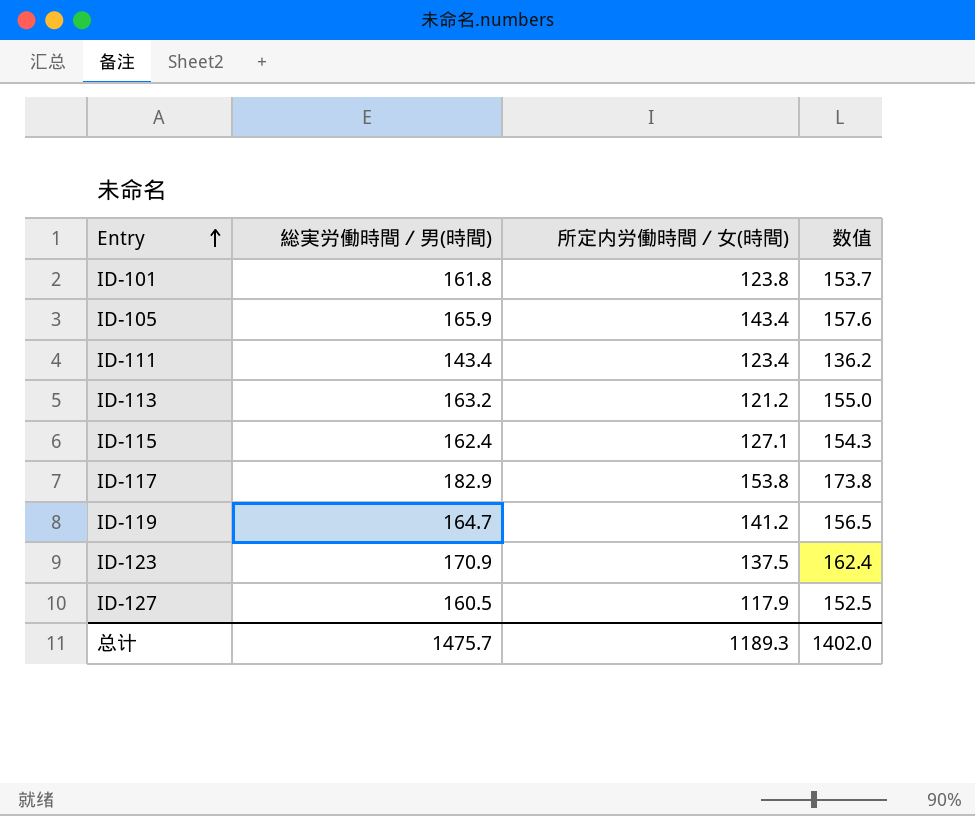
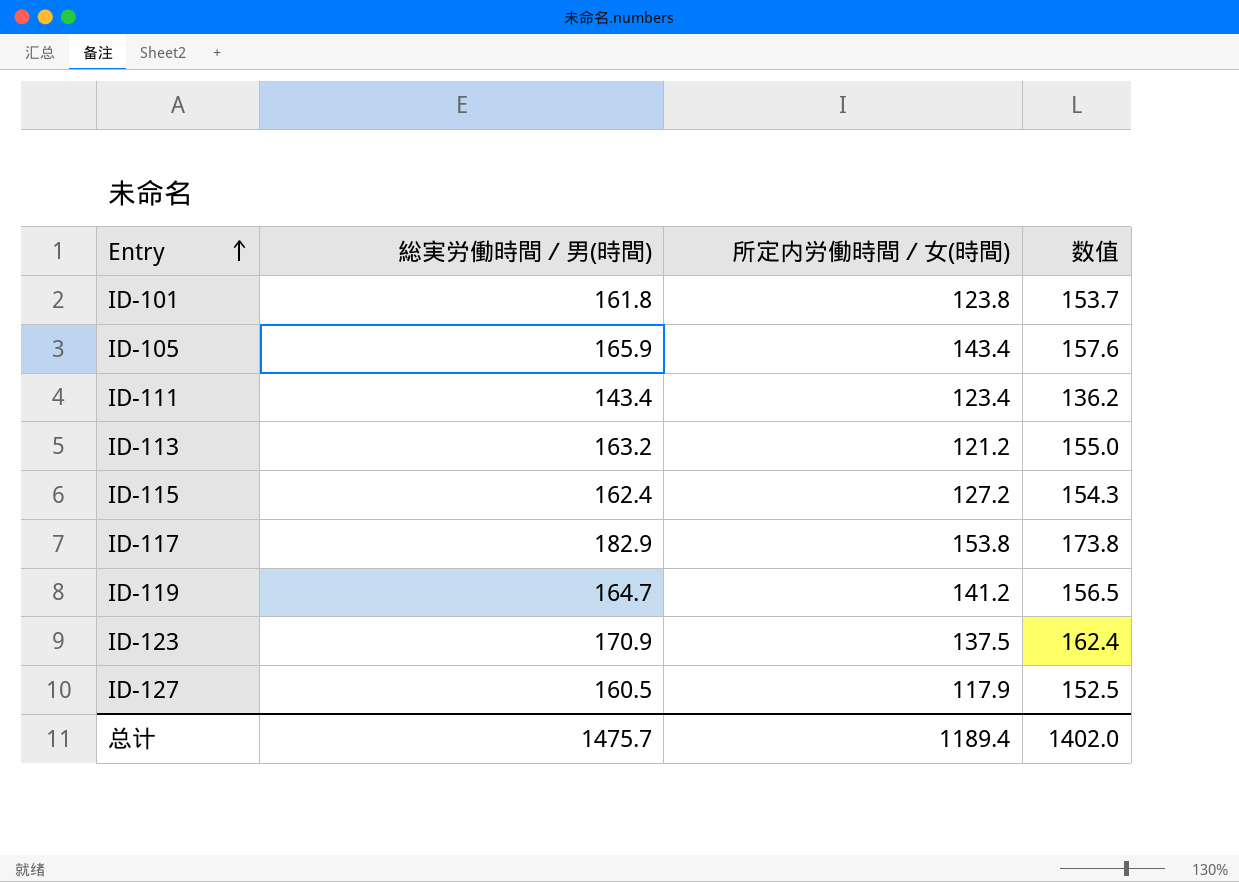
ID-115 | 所定内労働時間／女(時間): 127.1 -> 127.2
总计 | 所定内労働時間／女(時間): 1189.3 -> 1189.4

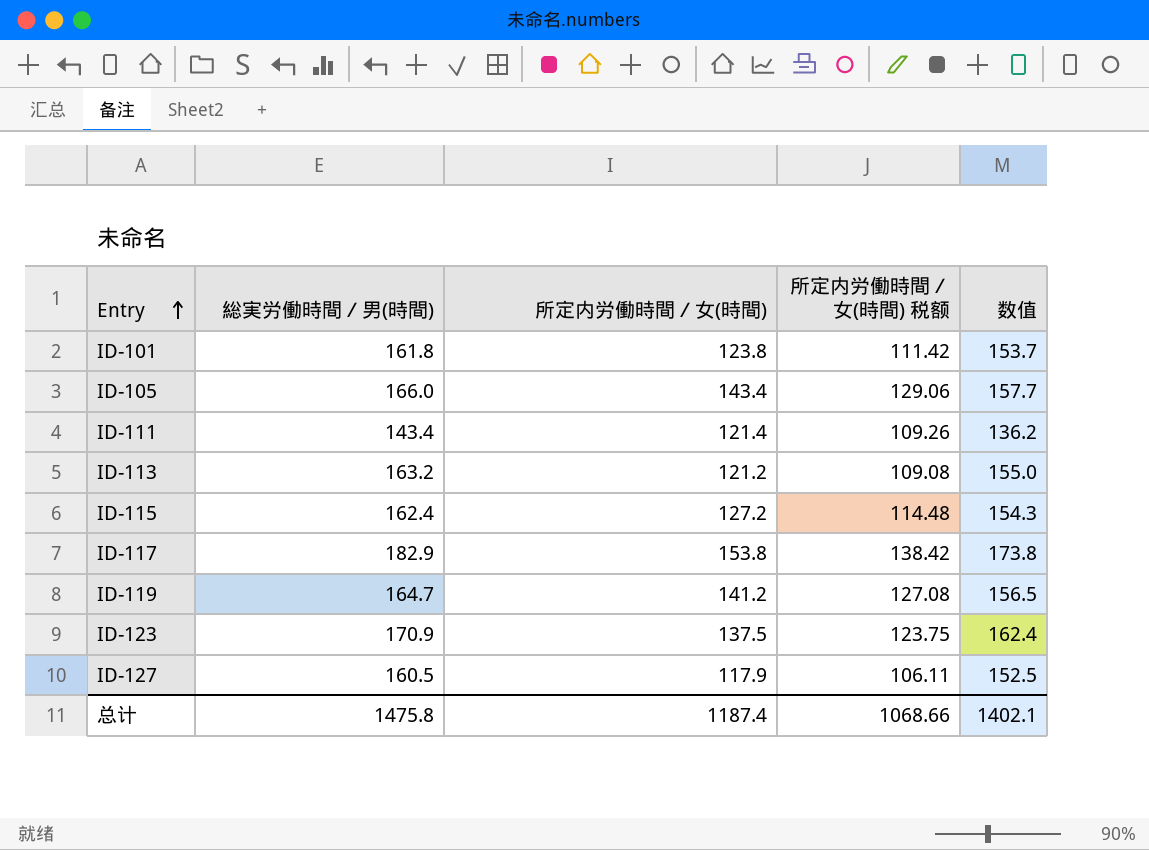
column 所定内労働時間／女(時間) 税额 | formula: none -> [所定内労働時間／女(時間)] * 0.9
ID-105 | 総実労働時間／男(時間): 165.9 -> 166.0
ID-105 | 数值: 157.6 -> 157.7
ID-111 | 所定内労働時間／女(時間): 123.4 -> 121.4
总计 | 総実労働時間／男(時間): 1475.7 -> 1475.8
总计 | 所定内労働時間／女(時間): 1189.4 -> 1187.4
总计 | 数值: 1402.0 -> 1402.1

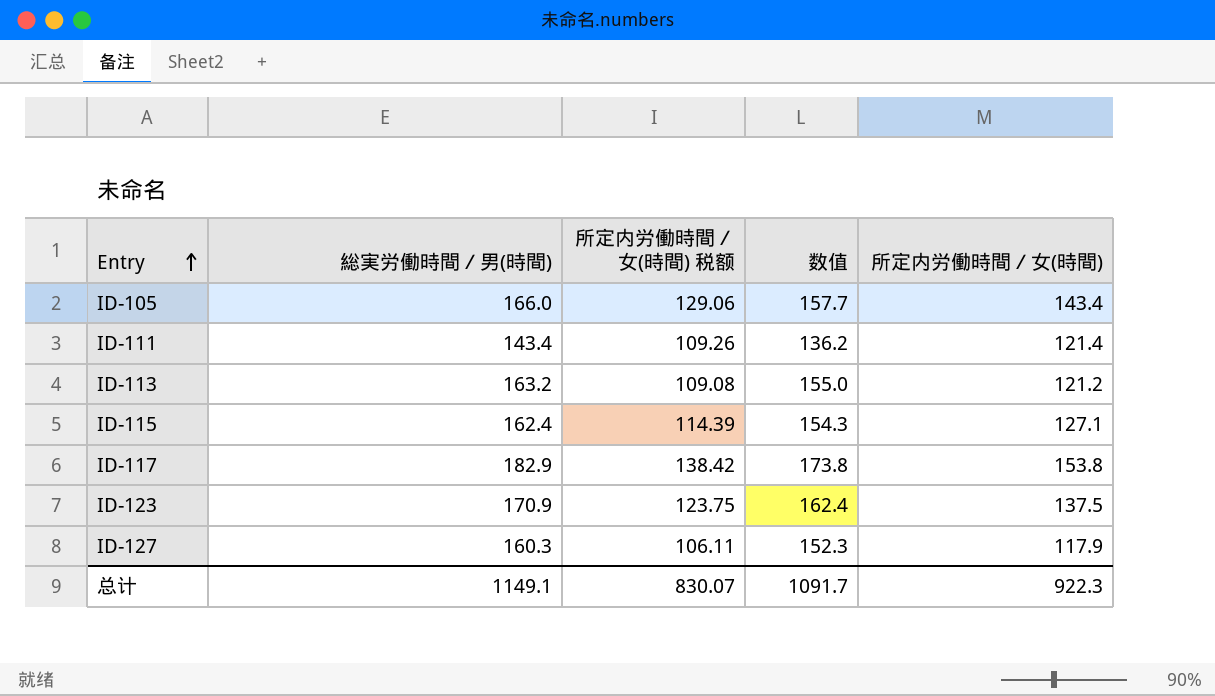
column 所定内労働時間／女(時間) | position: 3 -> 5
row ID-101: 161.8 | 123.8 | 111.42 | 153.7 -> none
row ID-119: 164.7 | 141.2 | 127.08 | 156.5 -> none
ID-115 | 所定内労働時間／女(時間) 税额: 114.48 -> 114.39
ID-115 | 所定内労働時間／女(時間): 127.2 -> 127.1
ID-127 | 総実労働時間／男(時間): 160.5 -> 160.3
ID-127 | 数值: 152.5 -> 152.3
总计 | 総実労働時間／男(時間): 1475.8 -> 1149.1
总计 | 所定内労働時間／女(時間) 税额: 1068.66 -> 830.07
总计 | 数值: 1402.1 -> 1091.7
总计 | 所定内労働時間／女(時間): 1187.4 -> 922.3

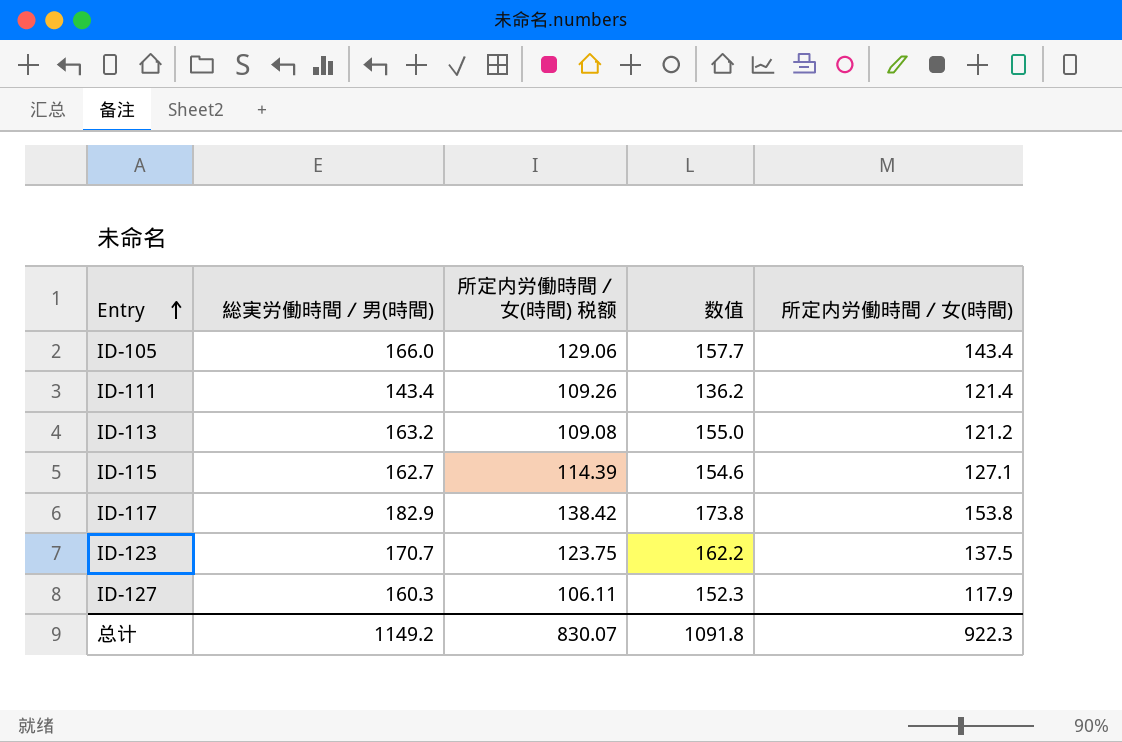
ID-115 | 総実労働時間／男(時間): 162.4 -> 162.7
ID-115 | 数值: 154.3 -> 154.6
ID-123 | 総実労働時間／男(時間): 170.9 -> 170.7
ID-123 | 数值: 162.4 -> 162.2
总计 | 総実労働時間／男(時間): 1149.1 -> 1149.2
总计 | 数值: 1091.7 -> 1091.8

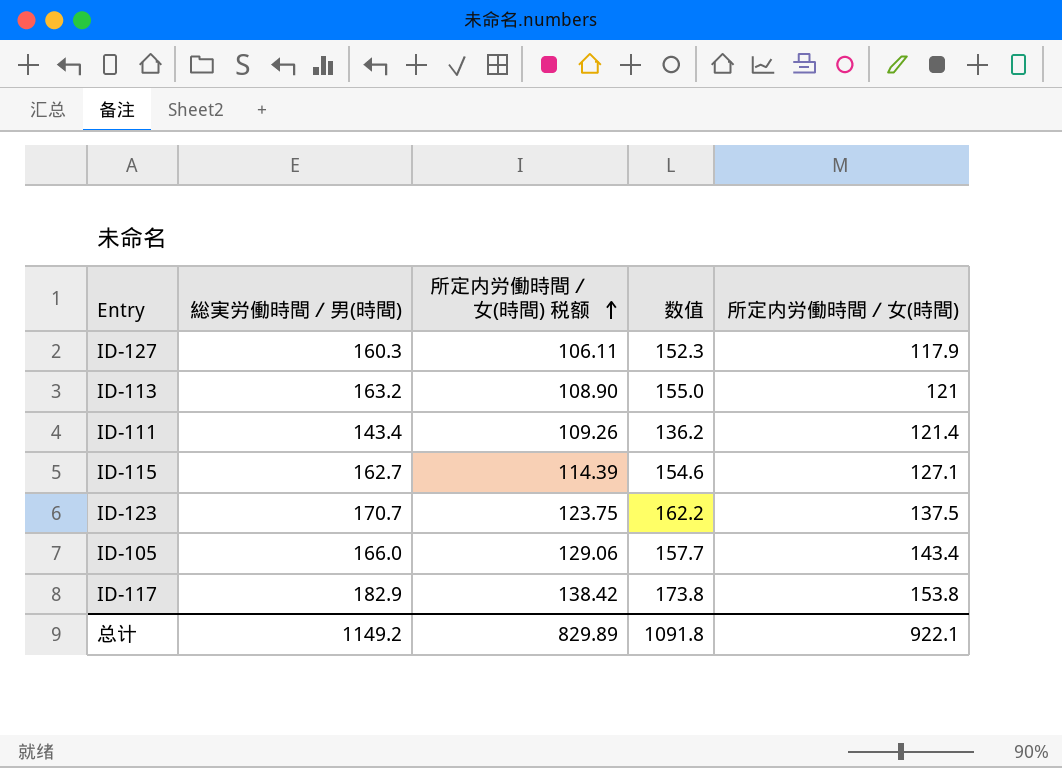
row order: Entry ascending -> 所定内労働時間／女(時間) 税额 ascending
ID-113 | 所定内労働時間／女(時間) 税额: 109.08 -> 108.90
ID-113 | 所定内労働時間／女(時間): 121.2 -> 121
总计 | 所定内労働時間／女(時間) 税额: 830.07 -> 829.89
总计 | 所定内労働時間／女(時間): 922.3 -> 922.1

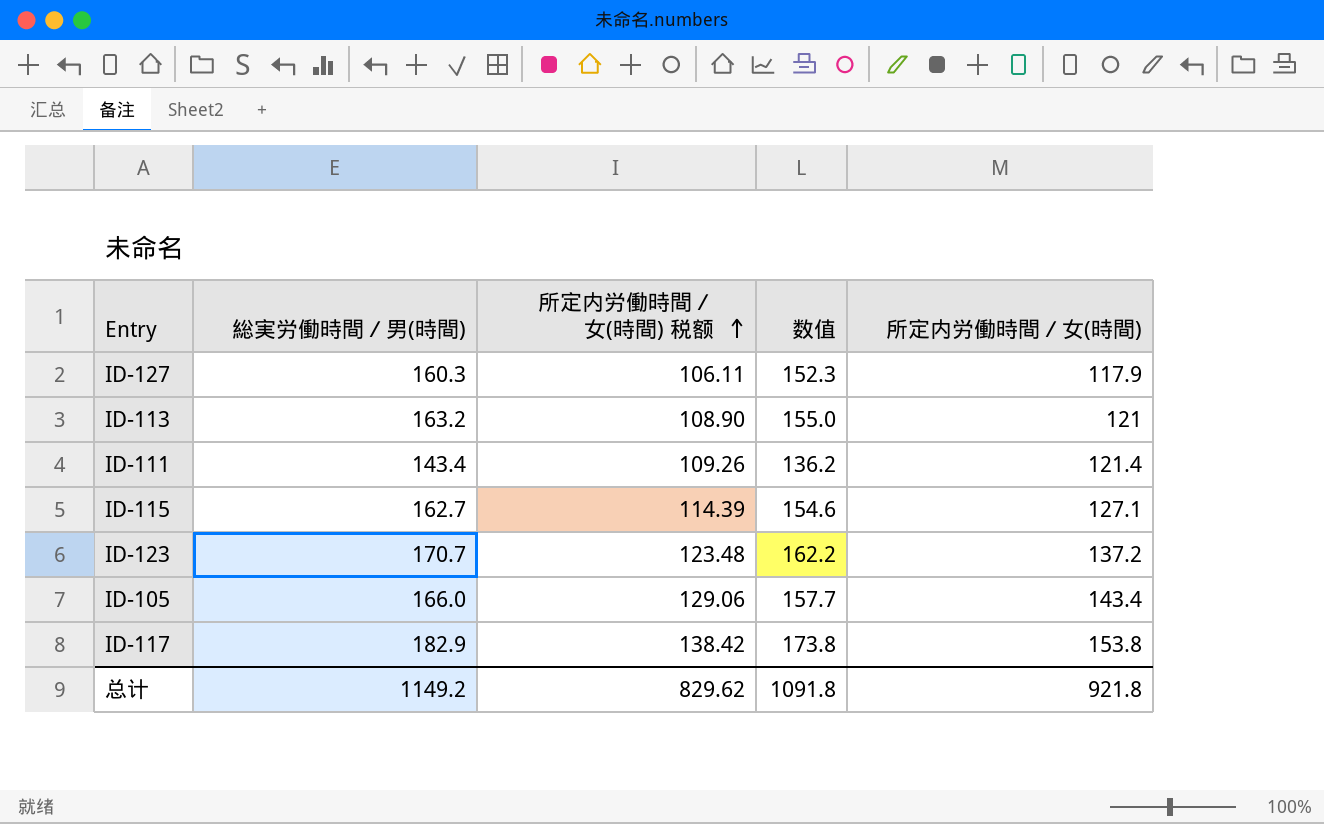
ID-123 | 所定内労働時間／女(時間) 税额: 123.75 -> 123.48
ID-123 | 所定内労働時間／女(時間): 137.5 -> 137.2
总计 | 所定内労働時間／女(時間) 税额: 829.89 -> 829.62
总计 | 所定内労働時間／女(時間): 922.1 -> 921.8

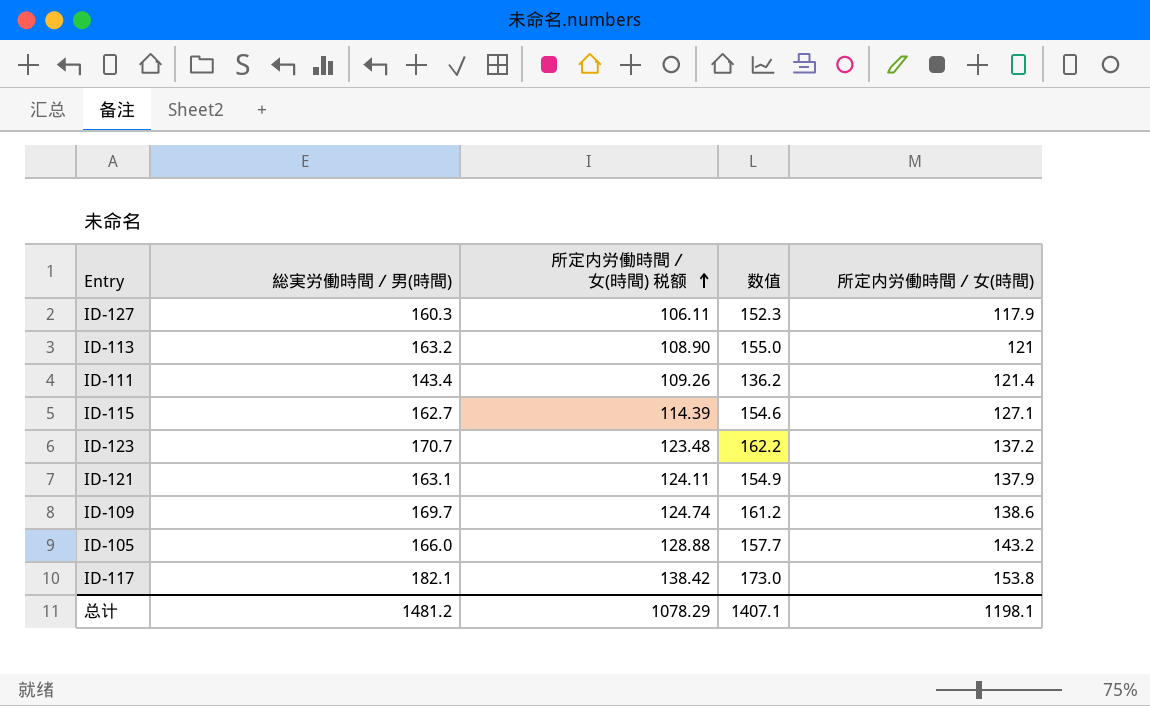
row ID-121: none -> 163.1 | 124.11 | 154.9 | 137.9
row ID-109: none -> 169.7 | 124.74 | 161.2 | 138.6
ID-105 | 所定内労働時間／女(時間) 税额: 129.06 -> 128.88
ID-105 | 所定内労働時間／女(時間): 143.4 -> 143.2
ID-117 | 総実労働時間／男(時間): 182.9 -> 182.1
ID-117 | 数值: 173.8 -> 173.0
总计 | 総実労働時間／男(時間): 1149.2 -> 1481.2
总计 | 所定内労働時間／女(時間) 税额: 829.62 -> 1078.29
总计 | 数值: 1091.8 -> 1407.1
总计 | 所定内労働時間／女(時間): 921.8 -> 1198.1

